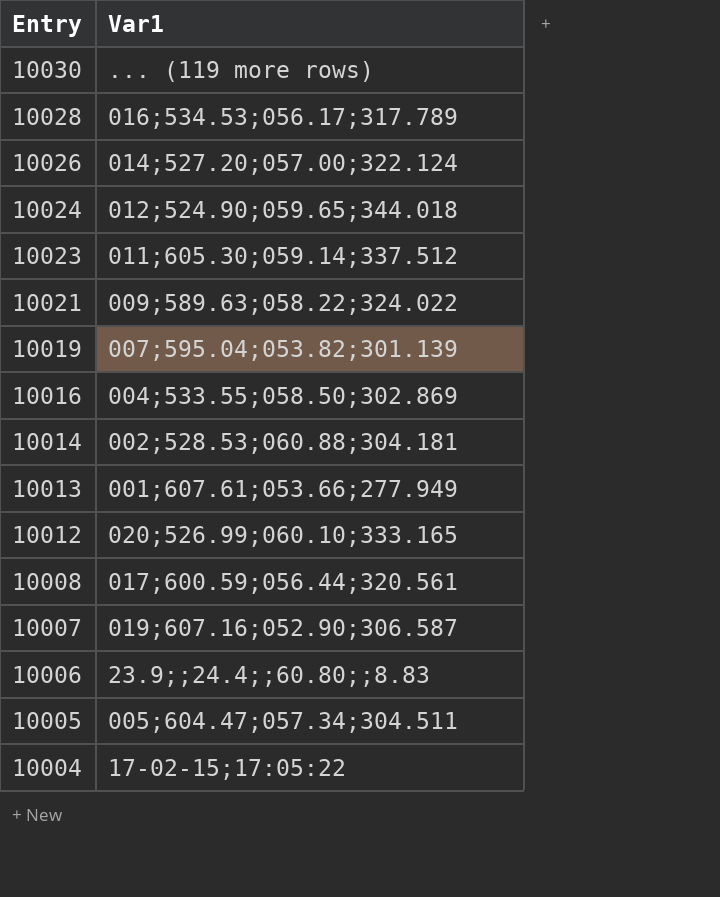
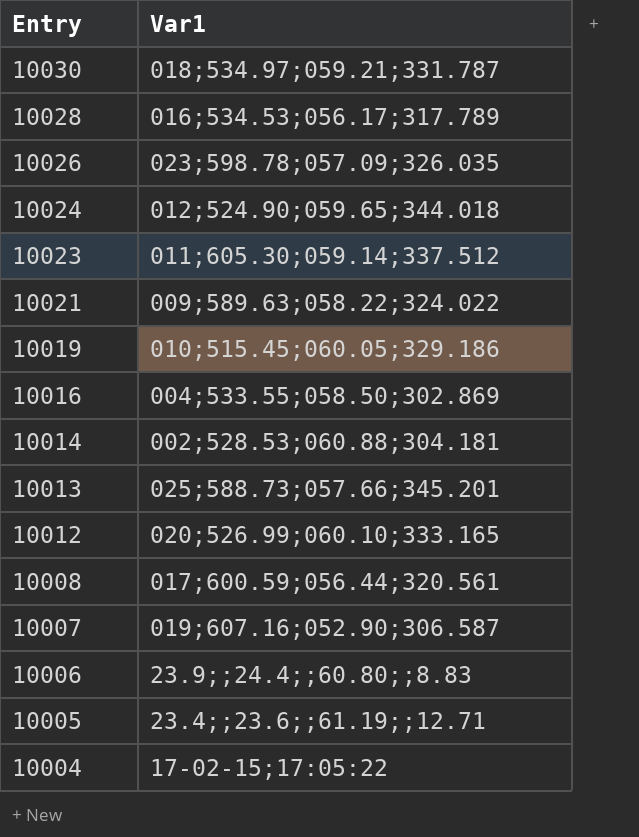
10030 | Var1: ... (119 more rows) -> 018;534.97;059.21;331.787
10026 | Var1: 014;527.20;057.00;322.124 -> 023;598.78;057.09;326.035
10019 | Var1: 007;595.04;053.82;301.139 -> 010;515.45;060.05;329.186
10013 | Var1: 001;607.61;053.66;277.949 -> 025;588.73;057.66;345.201
10005 | Var1: 005;604.47;057.34;304.511 -> 23.4;;23.6;;61.19;;12.71

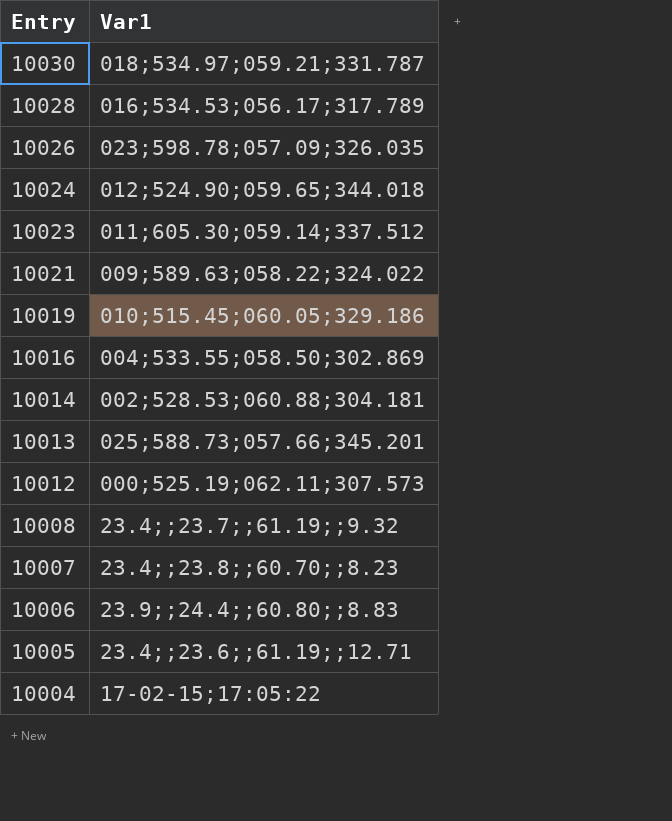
10012 | Var1: 020;526.99;060.10;333.165 -> 000;525.19;062.11;307.573
10008 | Var1: 017;600.59;056.44;320.561 -> 23.4;;23.7;;61.19;;9.32
10007 | Var1: 019;607.16;052.90;306.587 -> 23.4;;23.8;;60.70;;8.23

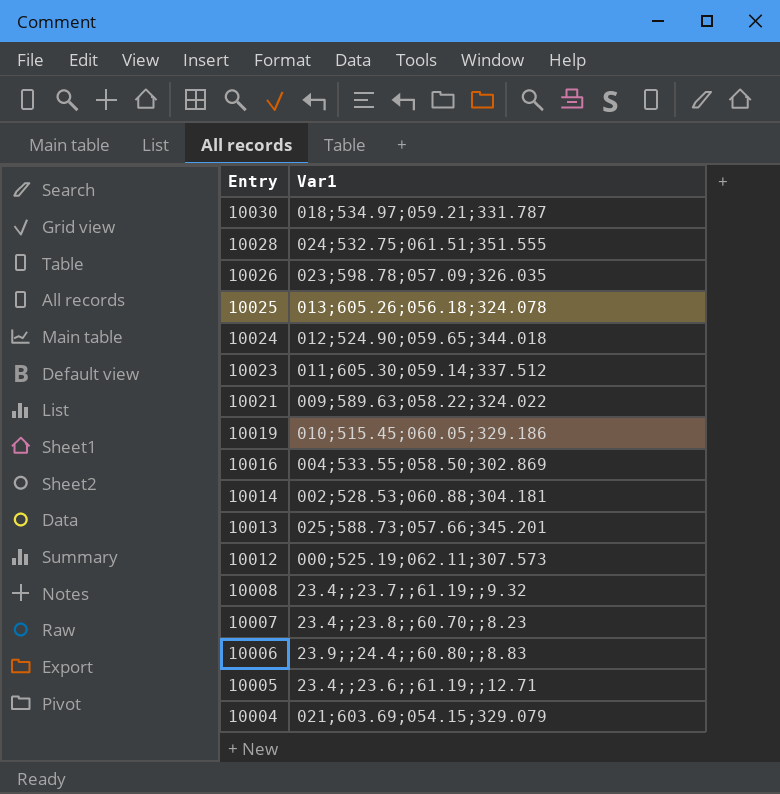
10028 | Var1: 016;534.53;056.17;317.789 -> 024;532.75;061.51;351.555
row 10025: none -> 013;605.26;056.18;324.078
10004 | Var1: 17-02-15;17:05:22 -> 021;603.69;054.15;329.079

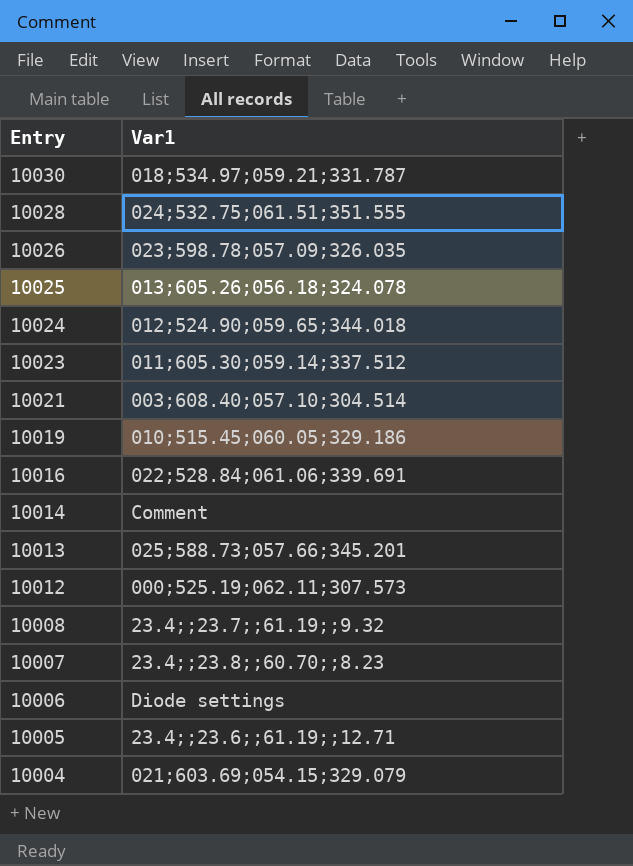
10021 | Var1: 009;589.63;058.22;324.022 -> 003;608.40;057.10;304.514
10016 | Var1: 004;533.55;058.50;302.869 -> 022;528.84;061.06;339.691
10014 | Var1: 002;528.53;060.88;304.181 -> Comment
10006 | Var1: 23.9;;24.4;;60.80;;8.83 -> Diode settings

